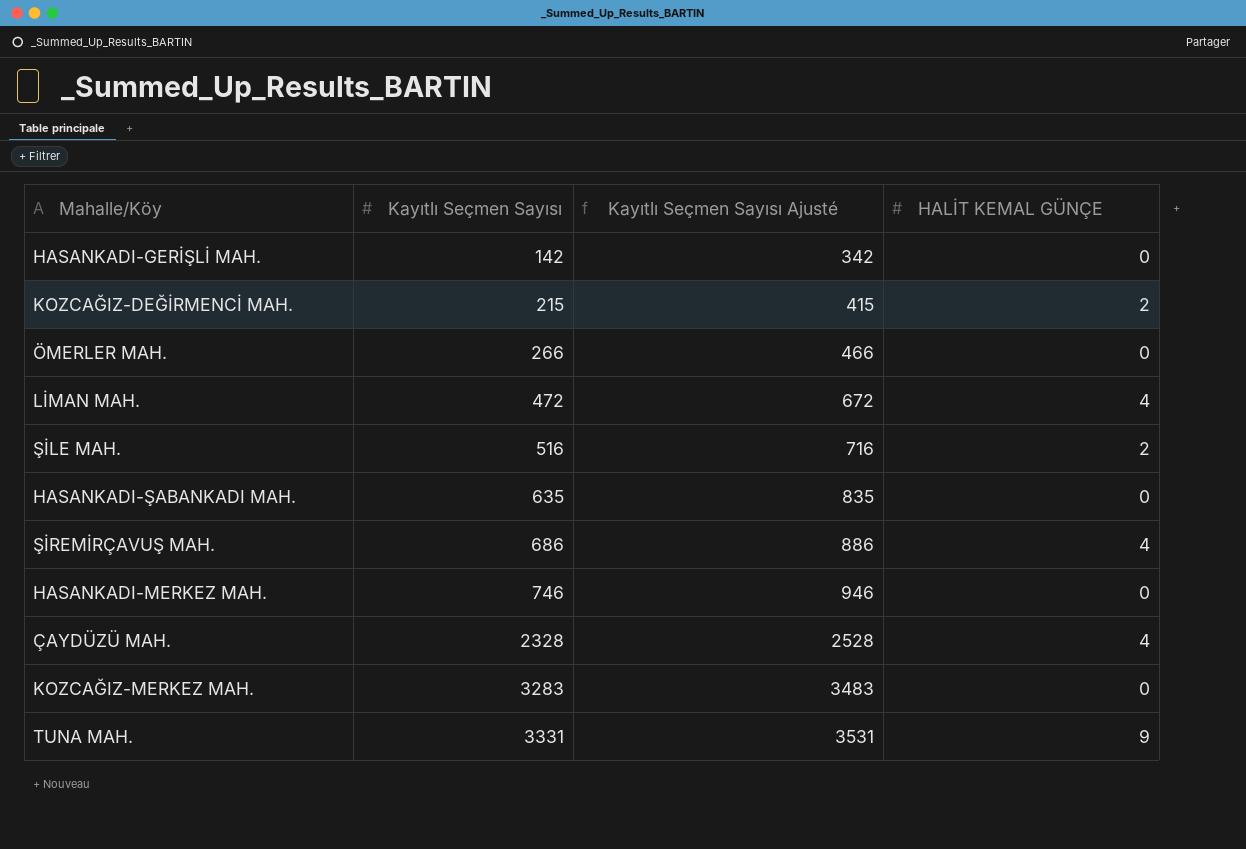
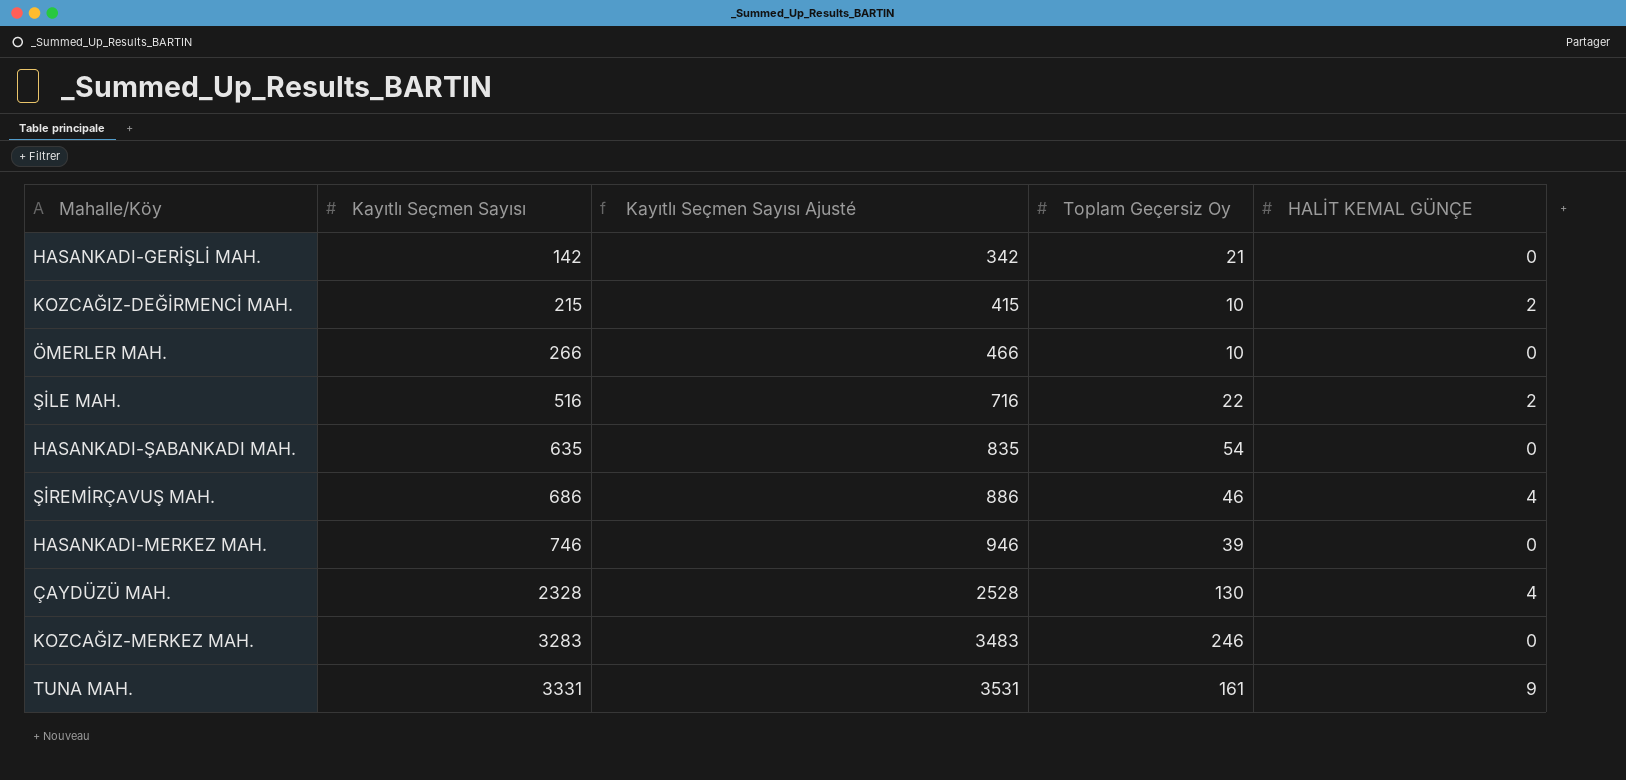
column Toplam Geçersiz Oy | position: none -> 4
row LİMAN MAH.: 472 | 672 | 4 -> none

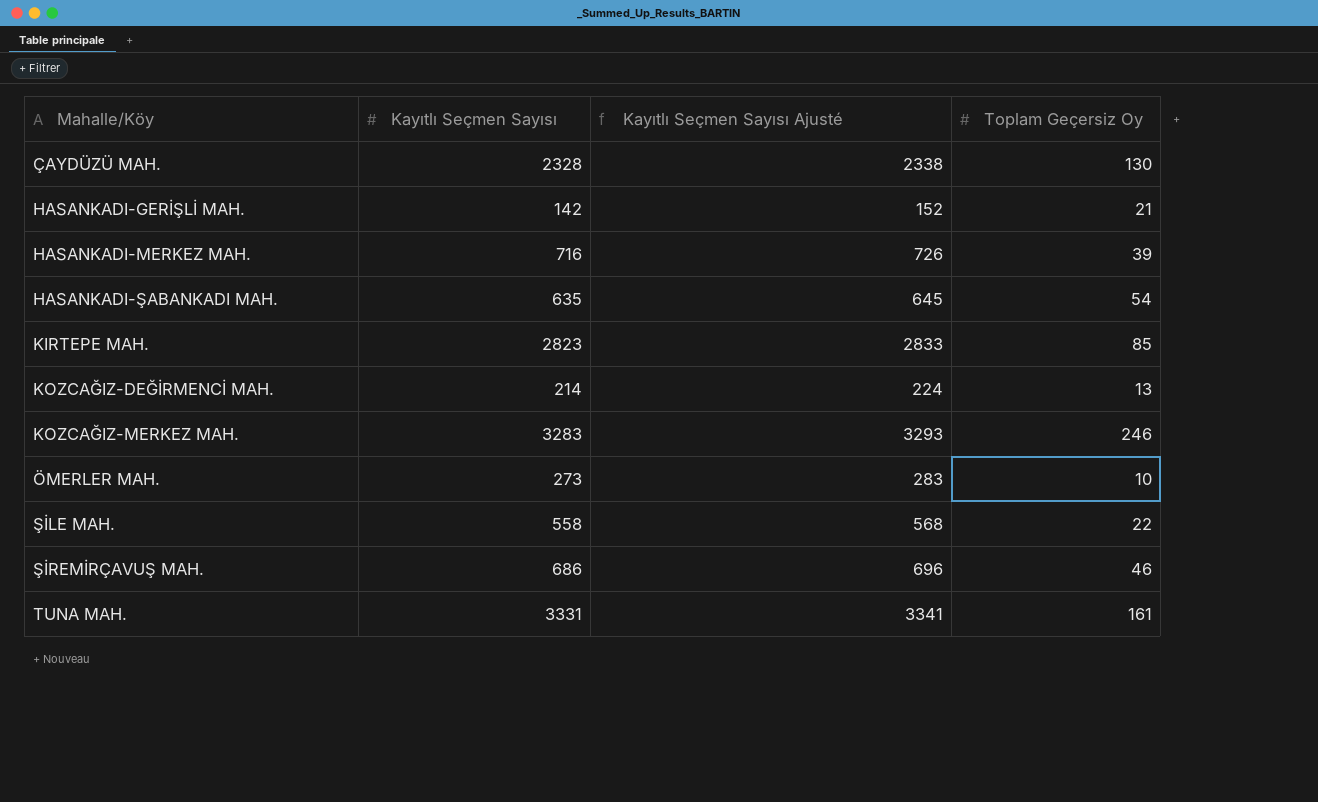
row order: Kayıtlı Seçmen Sayısı ascending -> Mahalle/Köy ascending
column HALİT KEMAL GÜNÇE | position: 5 -> none
column Kayıtlı Seçmen Sayısı Ajusté | formula: [Kayıtlı Seçmen Sayısı] + 200 -> [Kayıtlı Seçmen Sayısı] + 10
HASANKADI-MERKEZ MAH. | Kayıtlı Seçmen Sayısı: 746 -> 716
row KIRTEPE MAH.: none -> 2823 | 2833 | 85
KOZCAĞIZ-DEĞİRMENCİ MAH. | Kayıtlı Seçmen Sayısı: 215 -> 214
KOZCAĞIZ-DEĞİRMENCİ MAH. | Toplam Geçersiz Oy: 10 -> 13
ÖMERLER MAH. | Kayıtlı Seçmen Sayısı: 266 -> 273
ŞİLE MAH. | Kayıtlı Seçmen Sayısı: 516 -> 558

